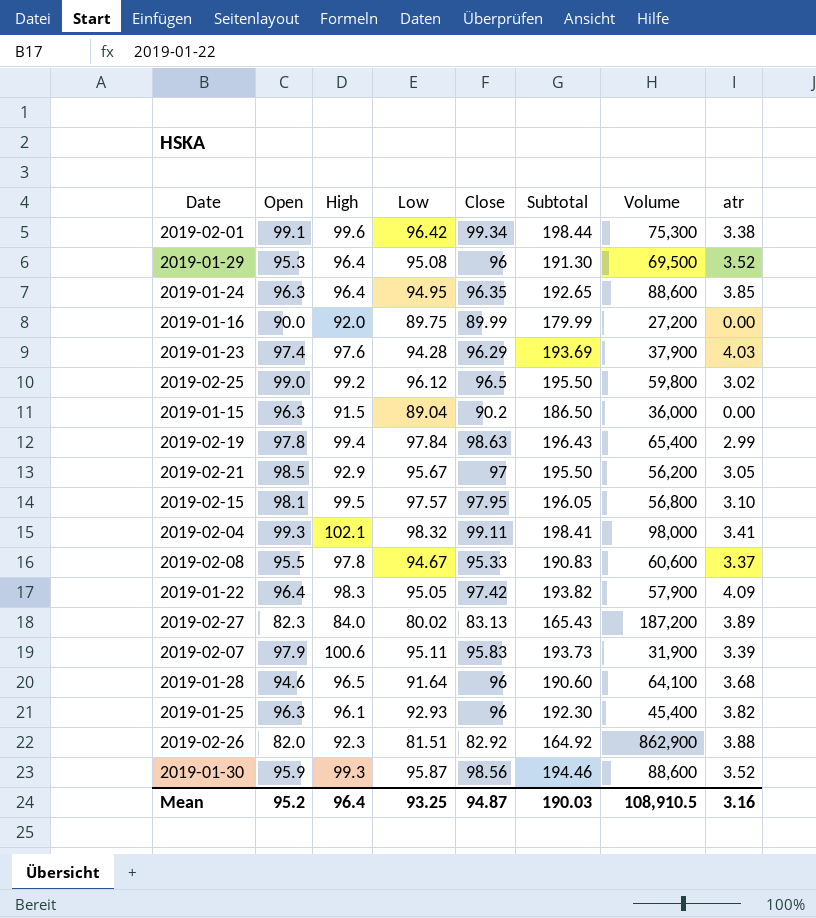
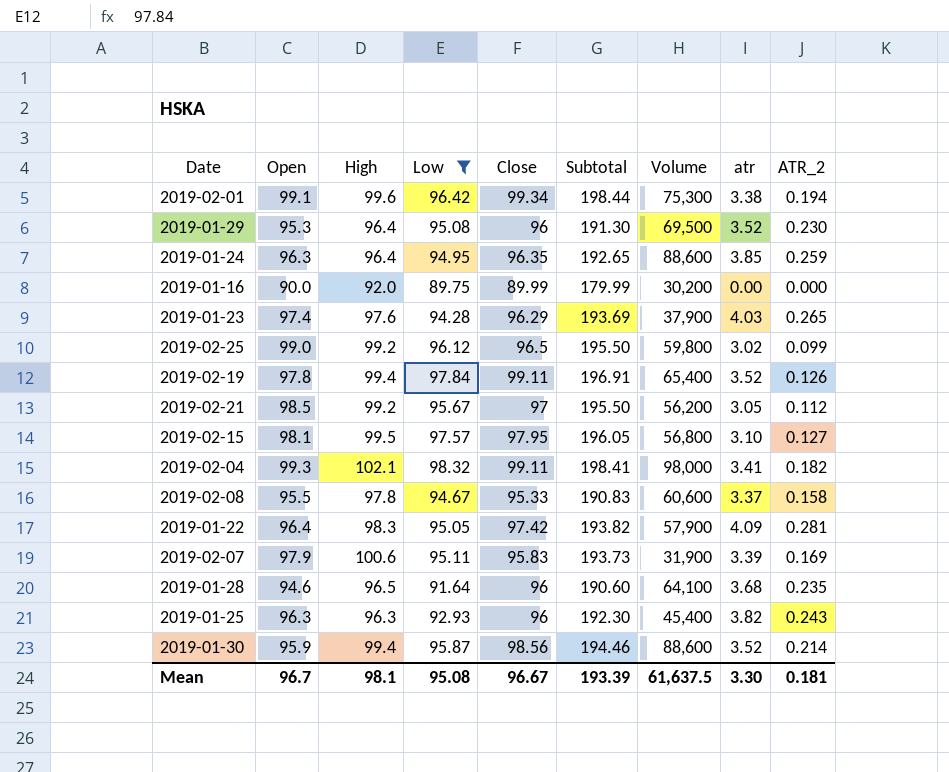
filter: none -> Low >= 89.75
column ATR_2 | position: none -> 9
2019-01-16 | Volume: 27,200 -> 30,200
2019-02-19 | Close: 98.63 -> 99.11
2019-02-19 | Subtotal: 196.43 -> 196.91
2019-02-19 | atr: 2.99 -> 3.52
2019-02-21 | High: 92.9 -> 99.2
2019-01-25 | High: 96.1 -> 96.3
2019-01-30 | High: 99.3 -> 99.4
Mean | Open: 95.2 -> 96.7
Mean | High: 96.4 -> 98.1
Mean | Low: 93.25 -> 95.08
Mean | Close: 94.87 -> 96.67
Mean | Subtotal: 190.03 -> 193.39
Mean | Volume: 108,910.5 -> 61,637.5
Mean | atr: 3.16 -> 3.30

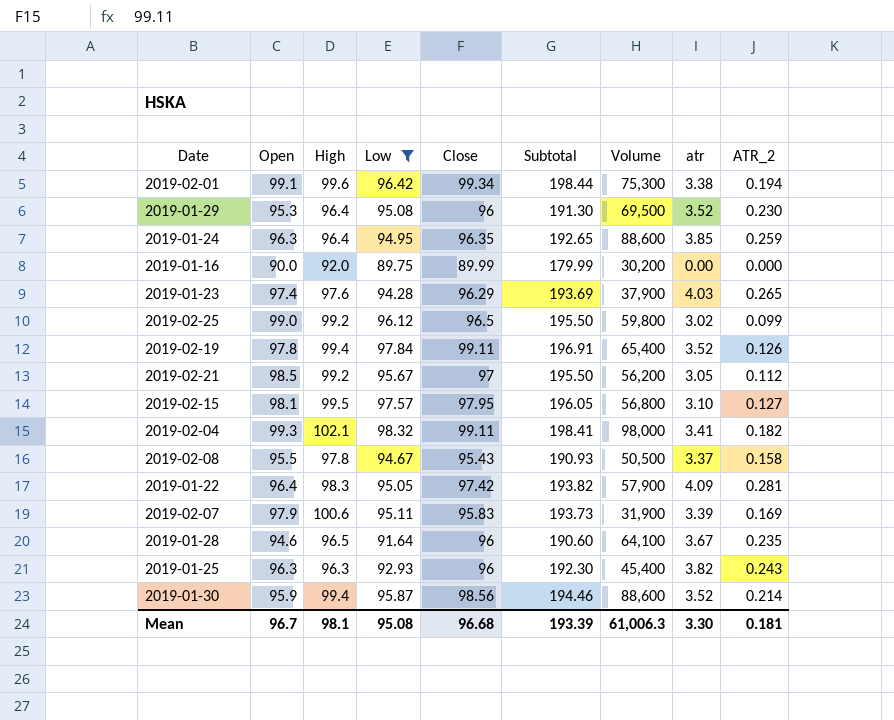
2019-02-08 | Close: 95.33 -> 95.43
2019-02-08 | Subtotal: 190.83 -> 190.93
2019-02-08 | Volume: 60,600 -> 50,500
2019-01-28 | atr: 3.68 -> 3.67
Mean | Close: 96.67 -> 96.68
Mean | Volume: 61,637.5 -> 61,006.3

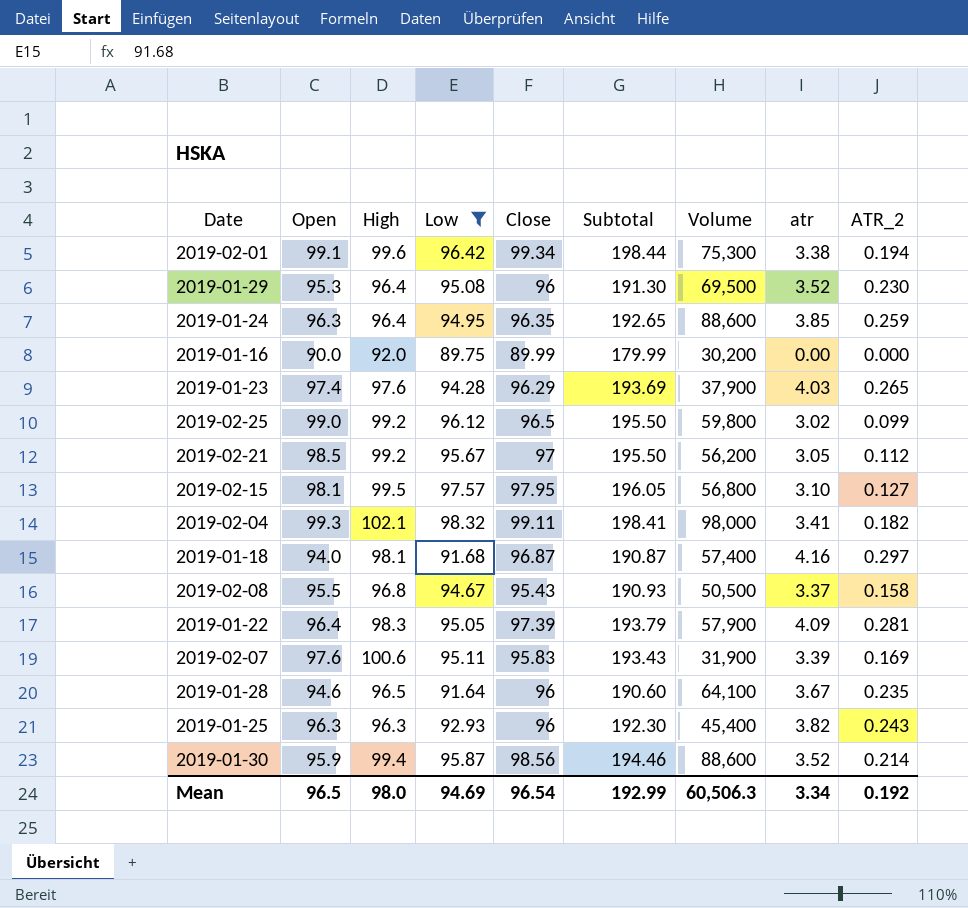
row 2019-02-19: 97.8 | 99.4 | 97.84 | 99.11 | 196.91 | 65,400 | 3.52 | 0.126 -> none
row 2019-01-18: none -> 94.0 | 98.1 | 91.68 | 96.87 | 190.87 | 57,400 | 4.16 | 0.297
2019-02-08 | High: 97.8 -> 96.8
2019-01-22 | Close: 97.42 -> 97.39
2019-01-22 | Subtotal: 193.82 -> 193.79
2019-02-07 | Open: 97.9 -> 97.6
2019-02-07 | Subtotal: 193.73 -> 193.43
Mean | Open: 96.7 -> 96.5
Mean | High: 98.1 -> 98.0
Mean | Low: 95.08 -> 94.69
Mean | Close: 96.68 -> 96.54
Mean | Subtotal: 193.39 -> 192.99
Mean | Volume: 61,006.3 -> 60,506.3
Mean | atr: 3.30 -> 3.34
Mean | ATR_2: 0.181 -> 0.192

